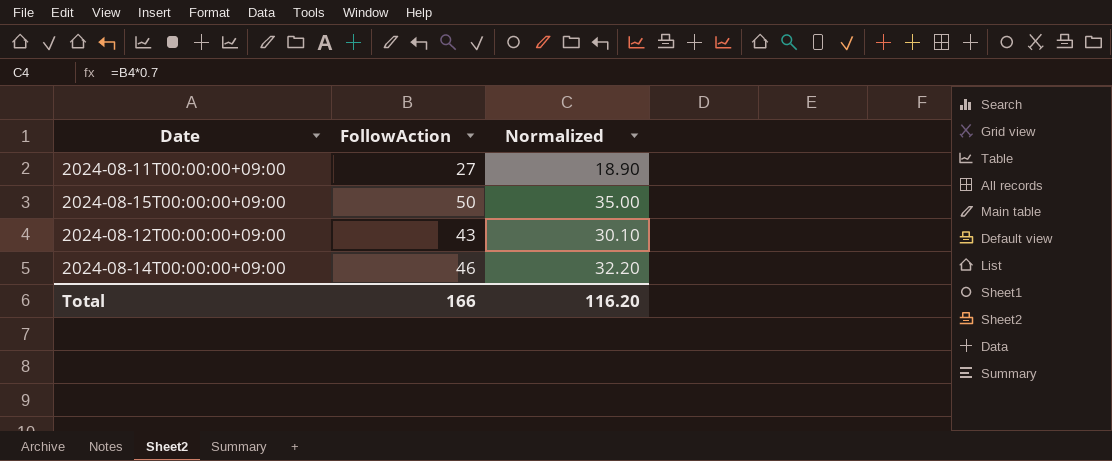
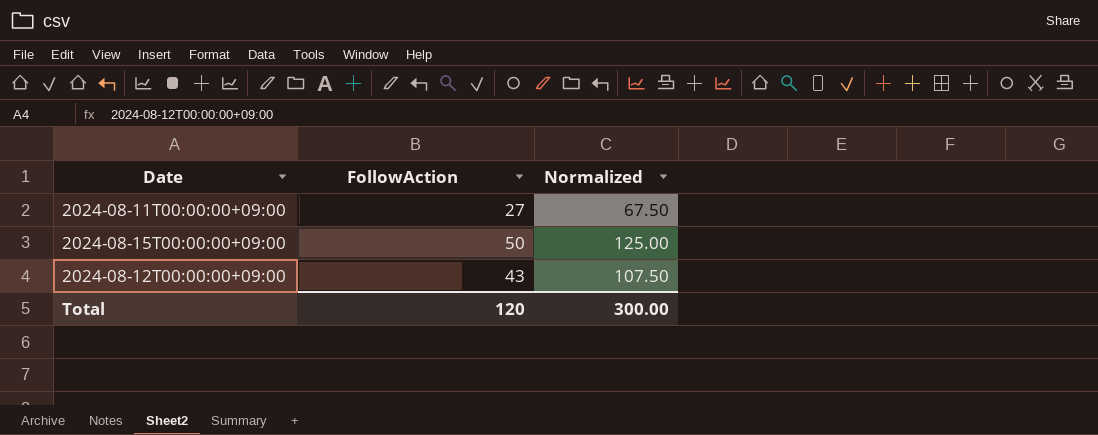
column Normalized | formula: [FollowAction] * 0.7 -> [FollowAction] * 2.5
row 2024-08-14T00:00:00+09:00: 46 | 32.20 -> none
Total | FollowAction: 166 -> 120
Total | Normalized: 116.20 -> 300.00

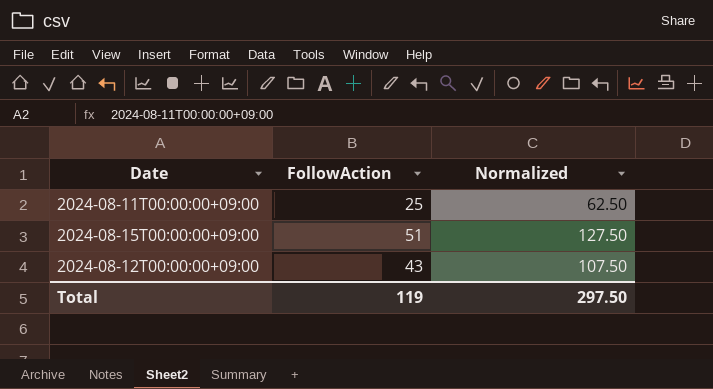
2024-08-11T00:00:00+09:00 | FollowAction: 27 -> 25
2024-08-11T00:00:00+09:00 | Normalized: 67.50 -> 62.50
2024-08-15T00:00:00+09:00 | FollowAction: 50 -> 51
2024-08-15T00:00:00+09:00 | Normalized: 125.00 -> 127.50
Total | FollowAction: 120 -> 119
Total | Normalized: 300.00 -> 297.50

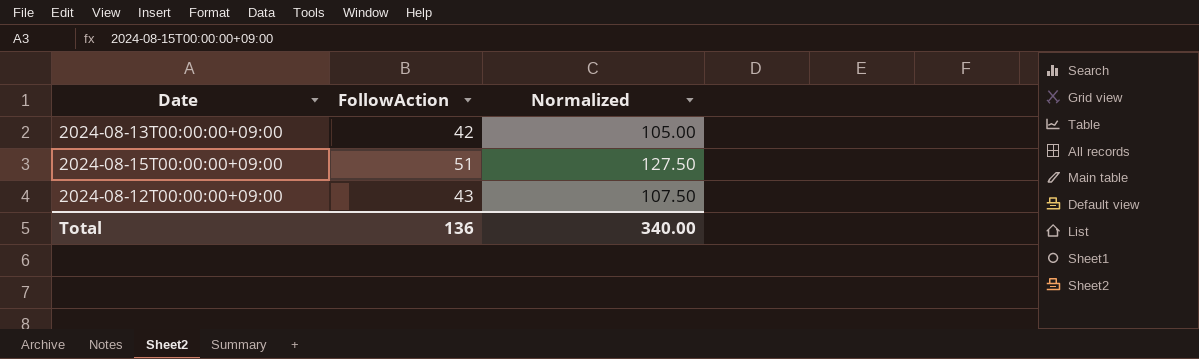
row 2024-08-11T00:00:00+09:00: 25 | 62.50 -> none
row 2024-08-13T00:00:00+09:00: none -> 42 | 105.00
Total | FollowAction: 119 -> 136
Total | Normalized: 297.50 -> 340.00

